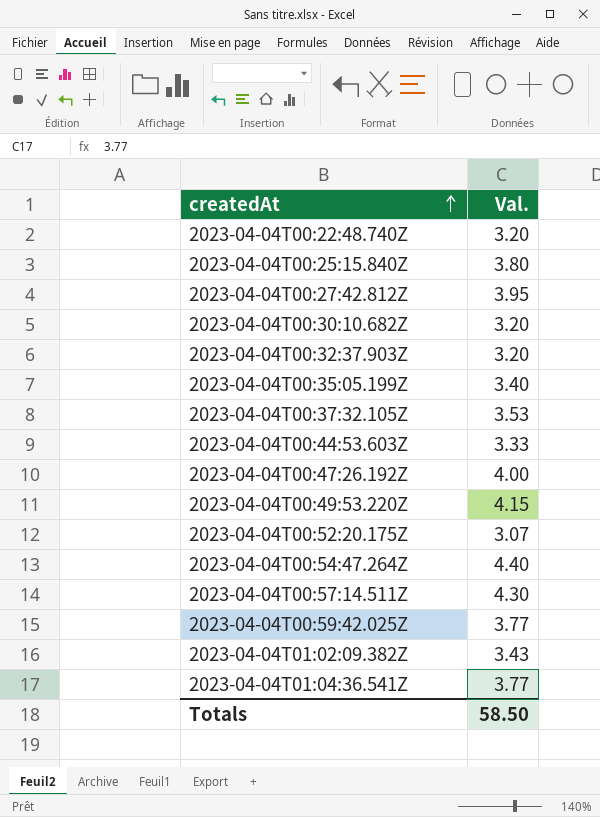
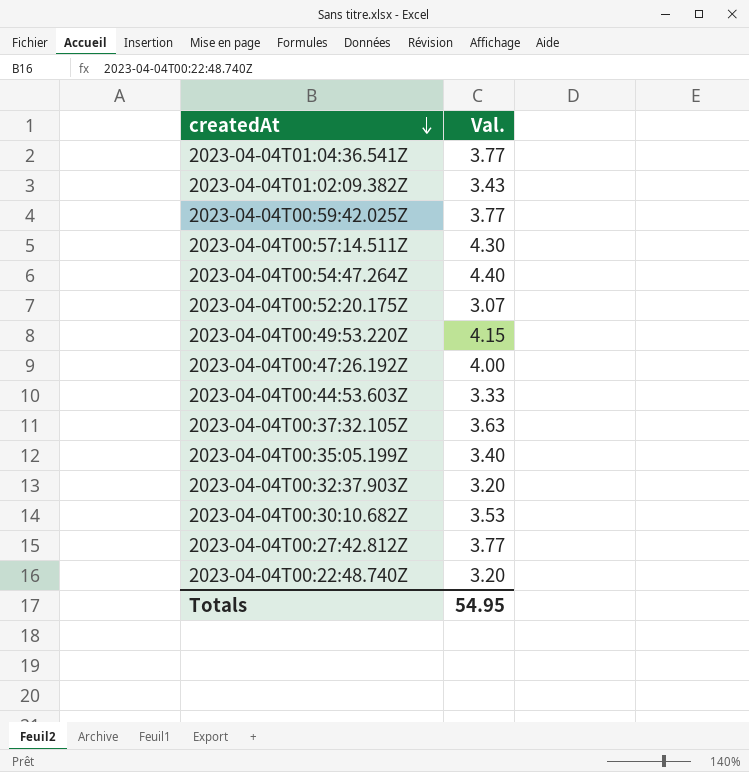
row order: createdAt ascending -> createdAt descending
row 2023-04-04T00:25:15.840Z: 3.80 -> none
2023-04-04T00:37:32.105Z | Val.: 3.53 -> 3.63
2023-04-04T00:30:10.682Z | Val.: 3.20 -> 3.53
2023-04-04T00:27:42.812Z | Val.: 3.95 -> 3.77
Totals | Val.: 58.50 -> 54.95

